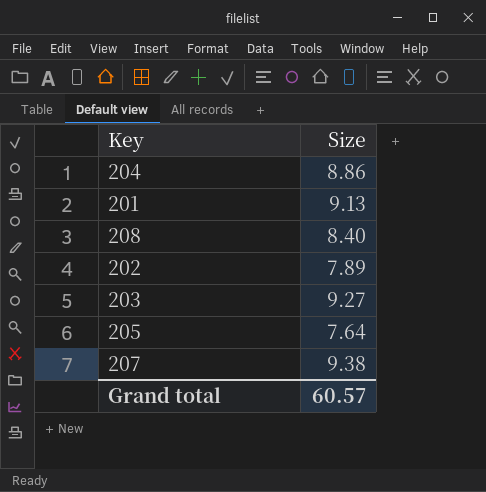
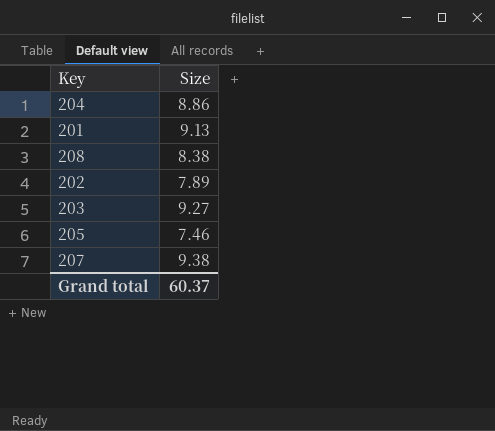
208 | Size: 8.40 -> 8.38
205 | Size: 7.64 -> 7.46
Grand total | Size: 60.57 -> 60.37

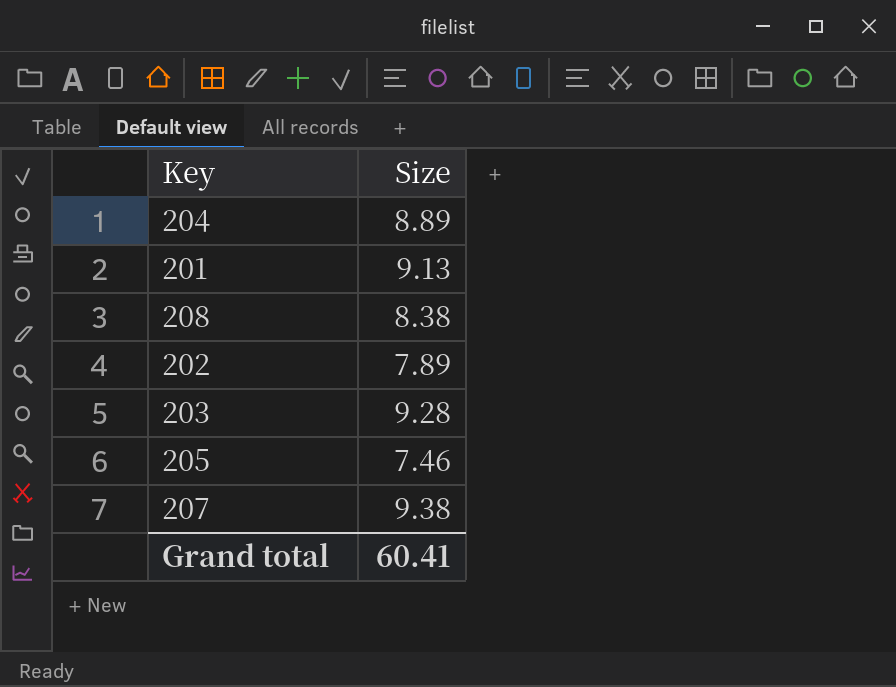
204 | Size: 8.86 -> 8.89
203 | Size: 9.27 -> 9.28
Grand total | Size: 60.37 -> 60.41

